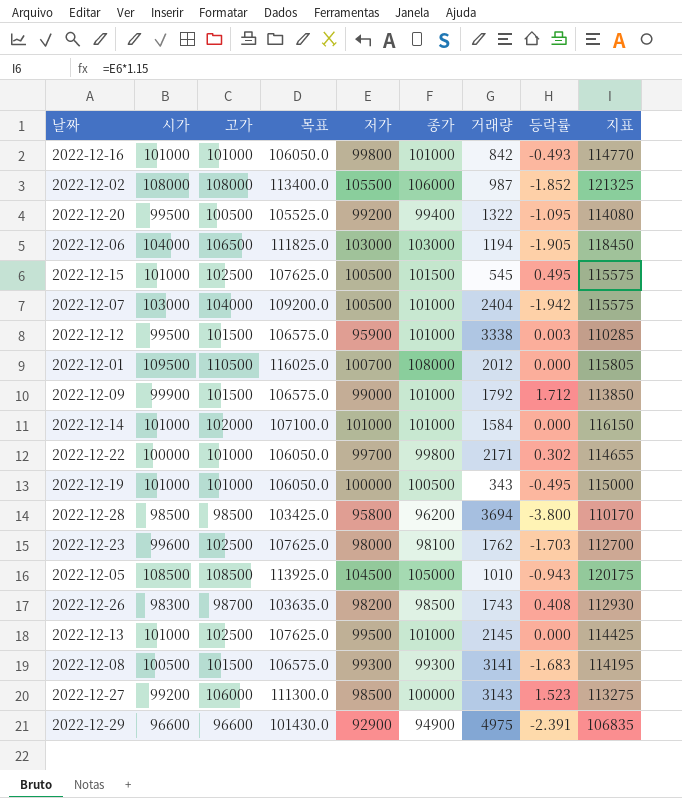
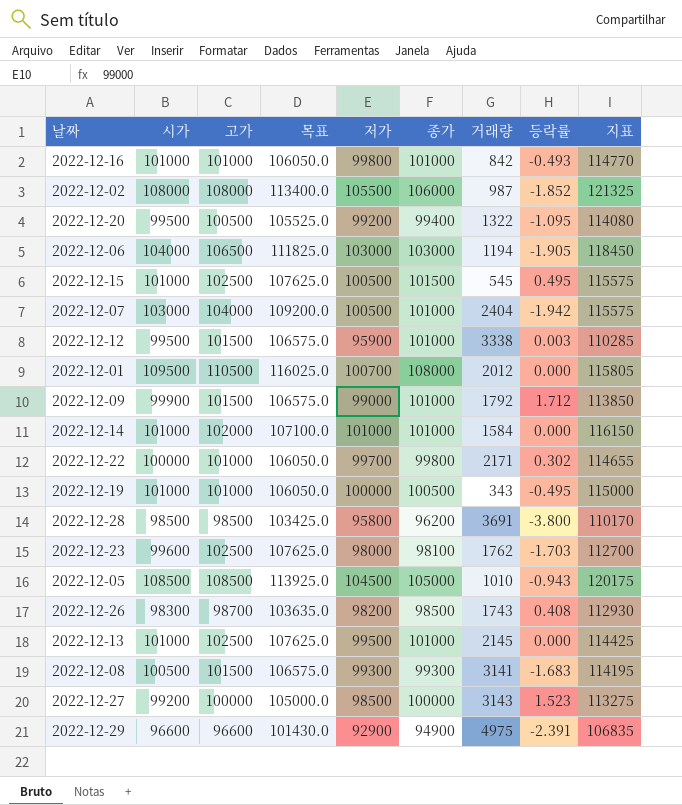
2022-12-28 | 거래량: 3694 -> 3691
2022-12-27 | 고가: 106000 -> 100000
2022-12-27 | 목표: 111300.0 -> 105000.0

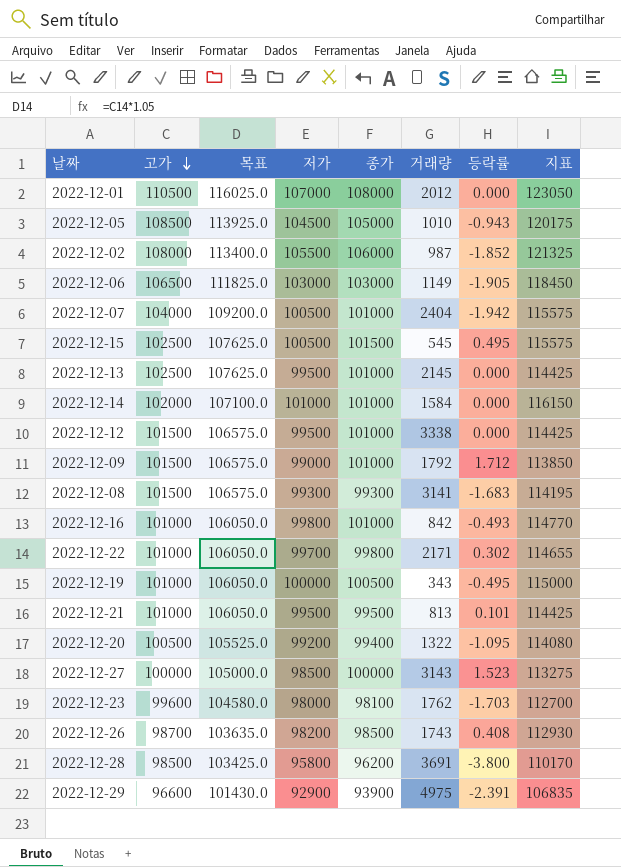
row order: none -> 고가 descending
column 시가 | position: 2 -> none
2022-12-01 | 저가: 100700 -> 107000
2022-12-01 | 지표: 115805 -> 123050
2022-12-06 | 거래량: 1194 -> 1149
2022-12-12 | 저가: 95900 -> 99500
2022-12-12 | 등락률: 0.003 -> 0.000
2022-12-12 | 지표: 110285 -> 114425
row 2022-12-21: none -> 101000 | 106050.0 | 99500 | 99500 | 813 | 0.101 | 114425
2022-12-23 | 고가: 102500 -> 99600
2022-12-23 | 목표: 107625.0 -> 104580.0
2022-12-29 | 종가: 94900 -> 93900

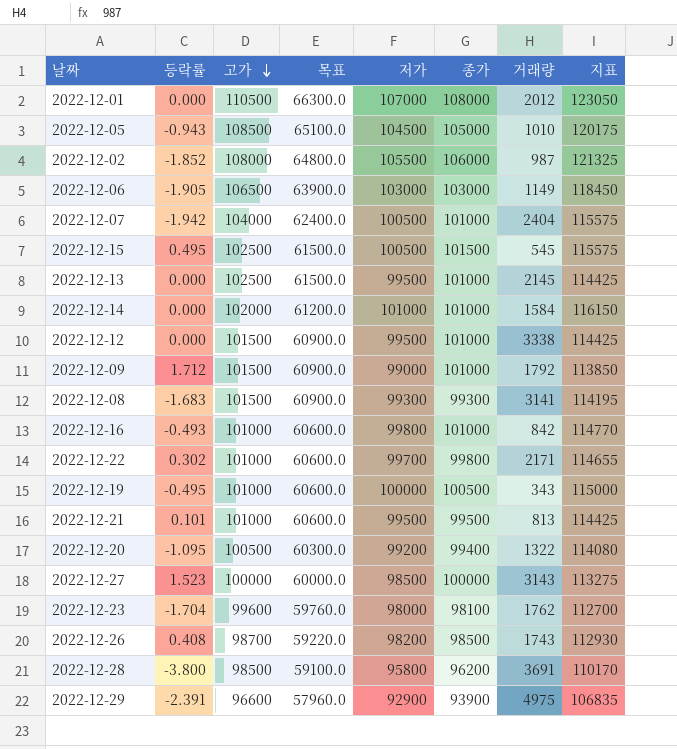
column 등락률 | position: 7 -> 2
column 목표 | formula: [고가] * 1.05 -> [고가] * 0.6
2022-12-23 | 등락률: -1.703 -> -1.704

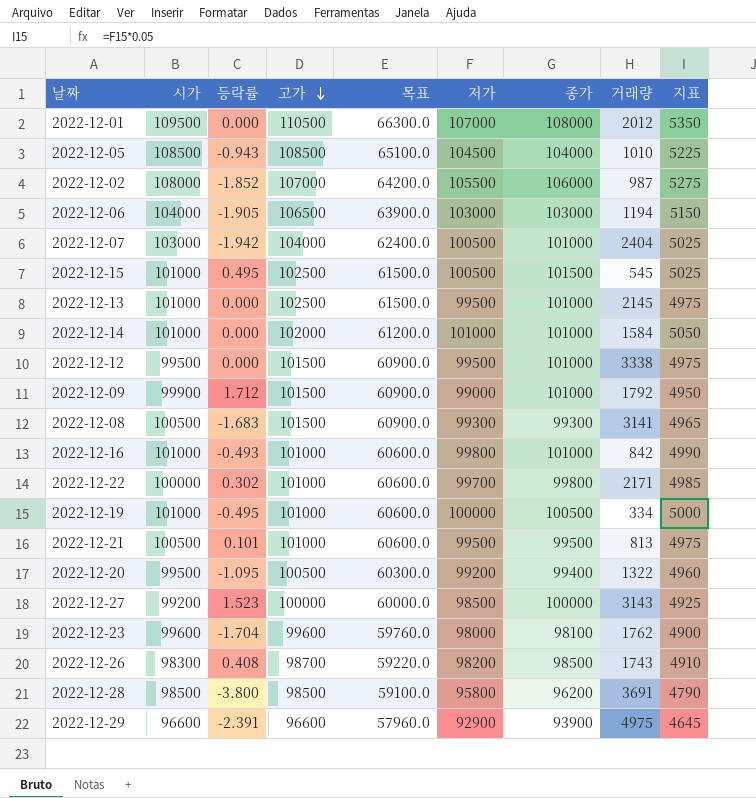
column 시가 | position: none -> 2
column 지표 | formula: [저가] * 1.15 -> [저가] * 0.05
2022-12-05 | 종가: 105000 -> 104000
2022-12-02 | 고가: 108000 -> 107000
2022-12-02 | 목표: 64800.0 -> 64200.0
2022-12-06 | 거래량: 1149 -> 1194
2022-12-19 | 거래량: 343 -> 334

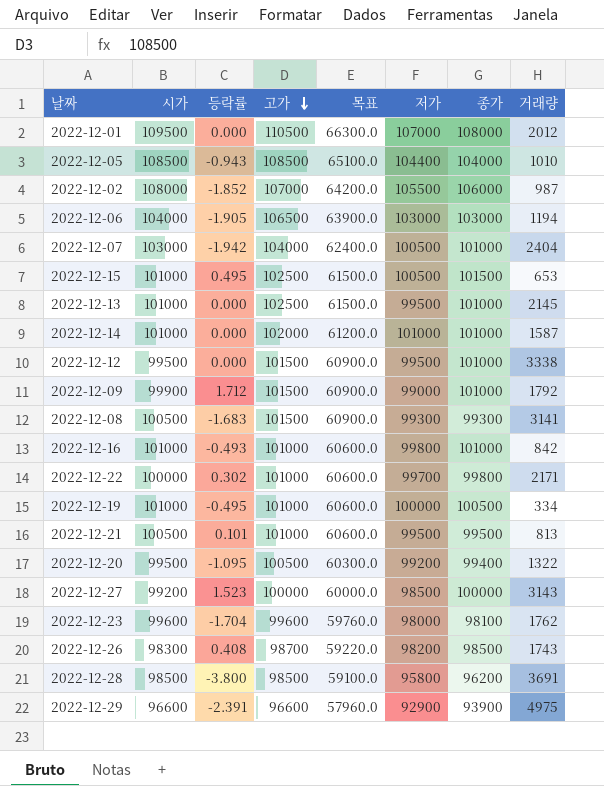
column 지표 | formula: [저가] * 0.05 -> none
2022-12-05 | 저가: 104500 -> 104400
2022-12-15 | 거래량: 545 -> 653
2022-12-14 | 거래량: 1584 -> 1587

